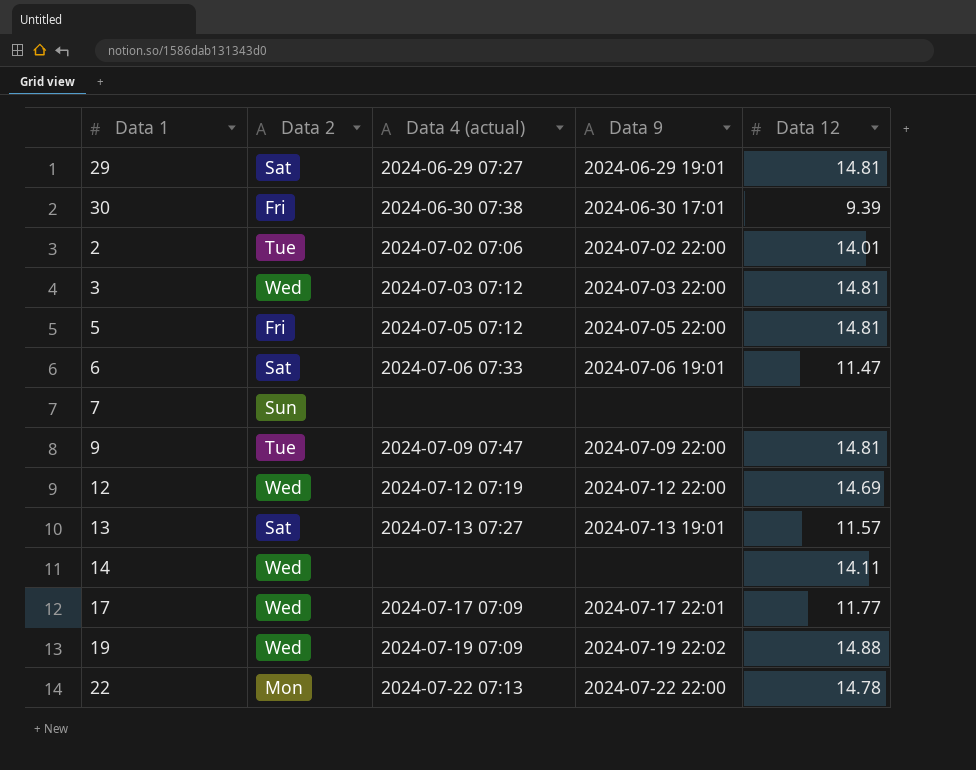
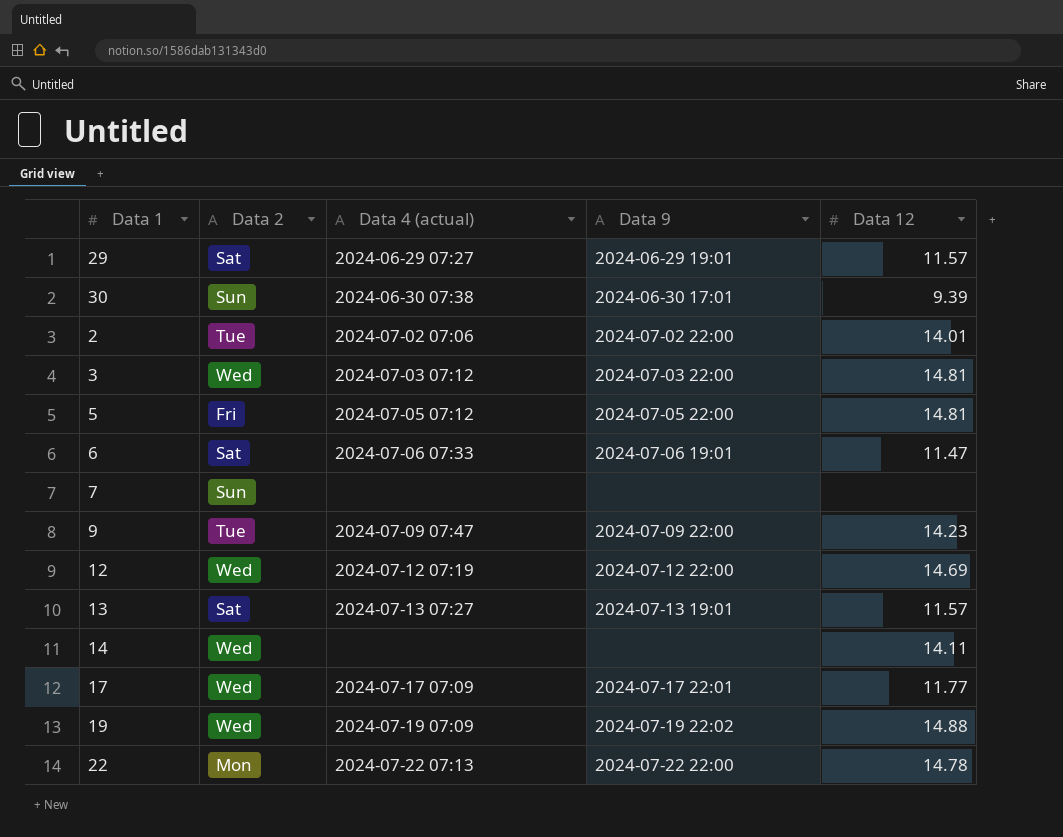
29 | Data 12: 14.81 -> 11.57
30 | Data 2: Fri -> Sun
9 | Data 12: 14.81 -> 14.23

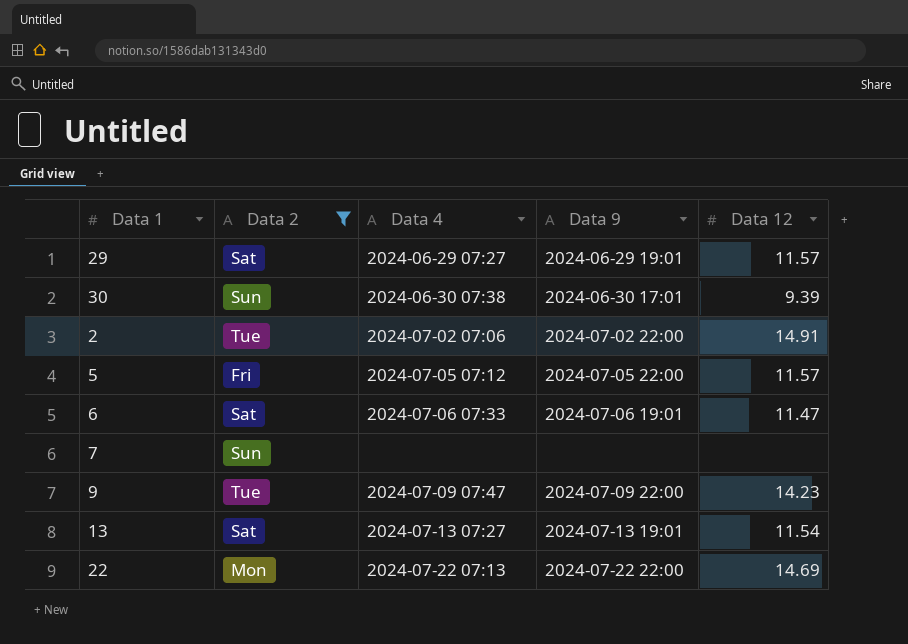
filter: none -> Data 2 != Wed
column name: Data 4 (actual) -> Data 4
2 | Data 12: 14.01 -> 14.91
5 | Data 12: 14.81 -> 11.57
13 | Data 12: 11.57 -> 11.54
22 | Data 12: 14.78 -> 14.69

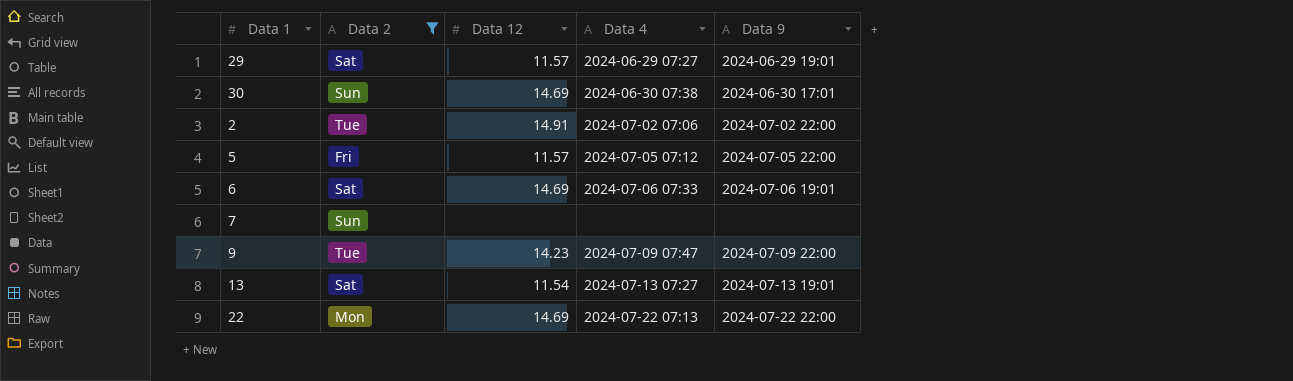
column Data 12 | position: 5 -> 3
30 | Data 12: 9.39 -> 14.69
6 | Data 12: 11.47 -> 14.69

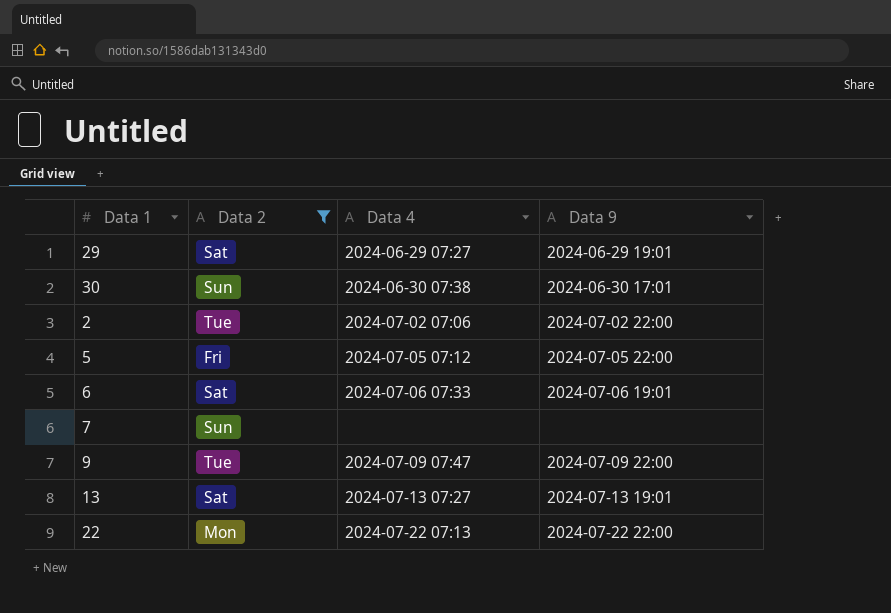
column Data 12 | position: 3 -> none

